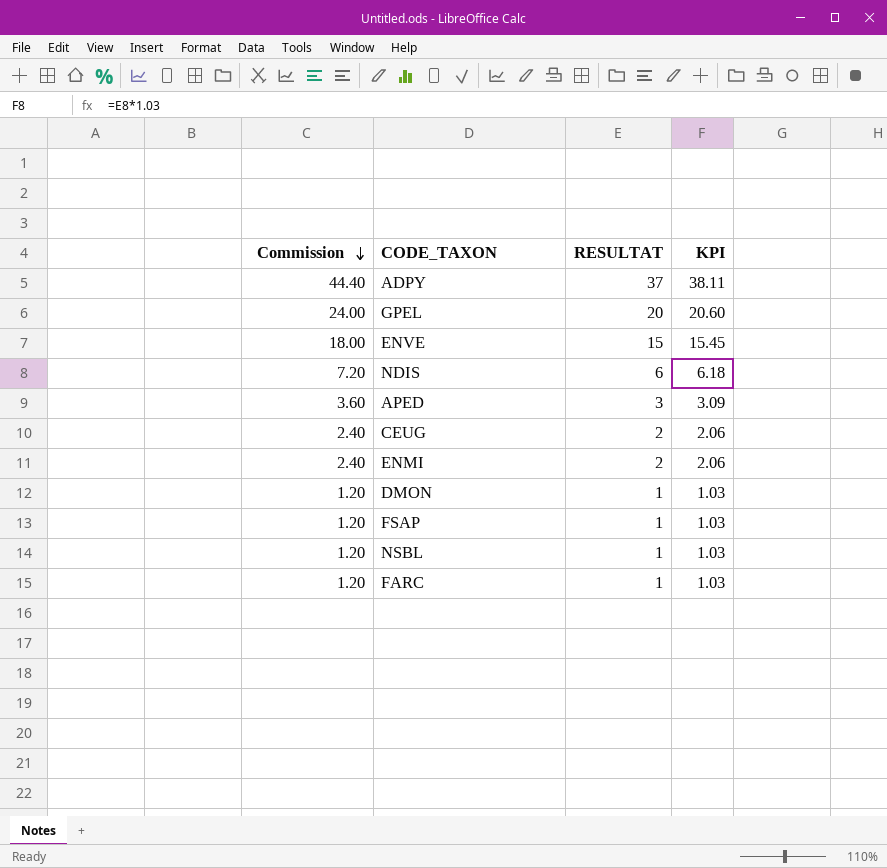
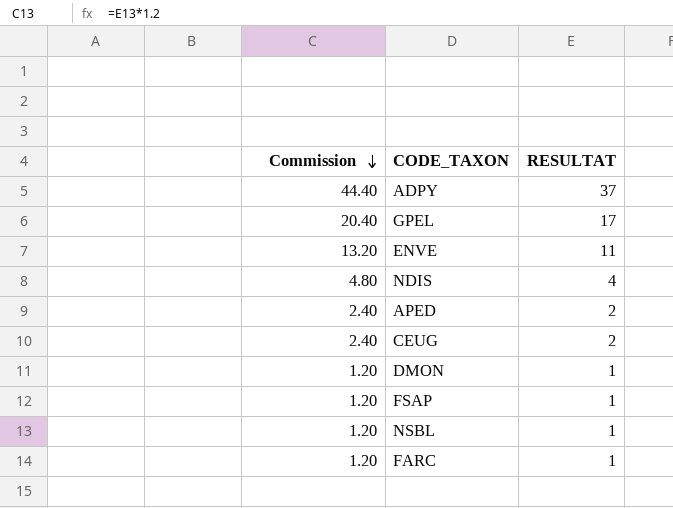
column KPI | formula: [RESULTAT] * 1.03 -> none
row ENMI: 2.40 | 2 | 2.06 -> none
GPEL | Commission: 24.00 -> 20.40
GPEL | RESULTAT: 20 -> 17
ENVE | Commission: 18.00 -> 13.20
ENVE | RESULTAT: 15 -> 11
NDIS | Commission: 7.20 -> 4.80
NDIS | RESULTAT: 6 -> 4
APED | Commission: 3.60 -> 2.40
APED | RESULTAT: 3 -> 2

